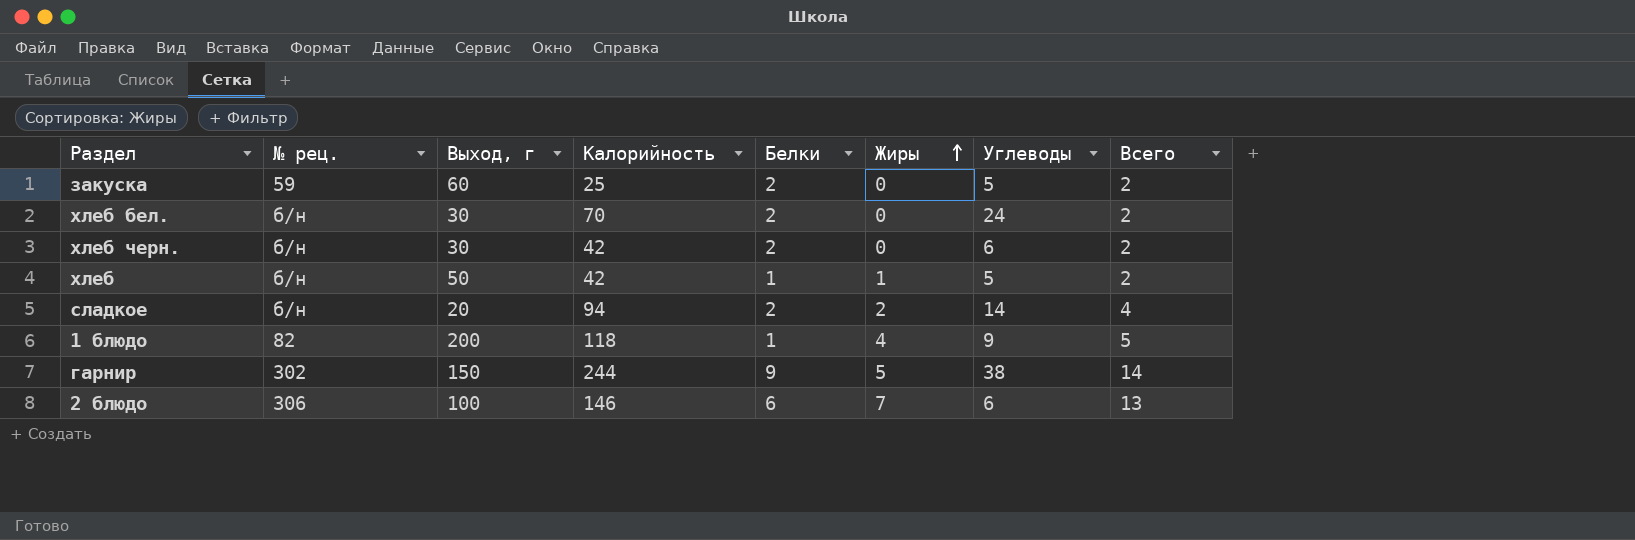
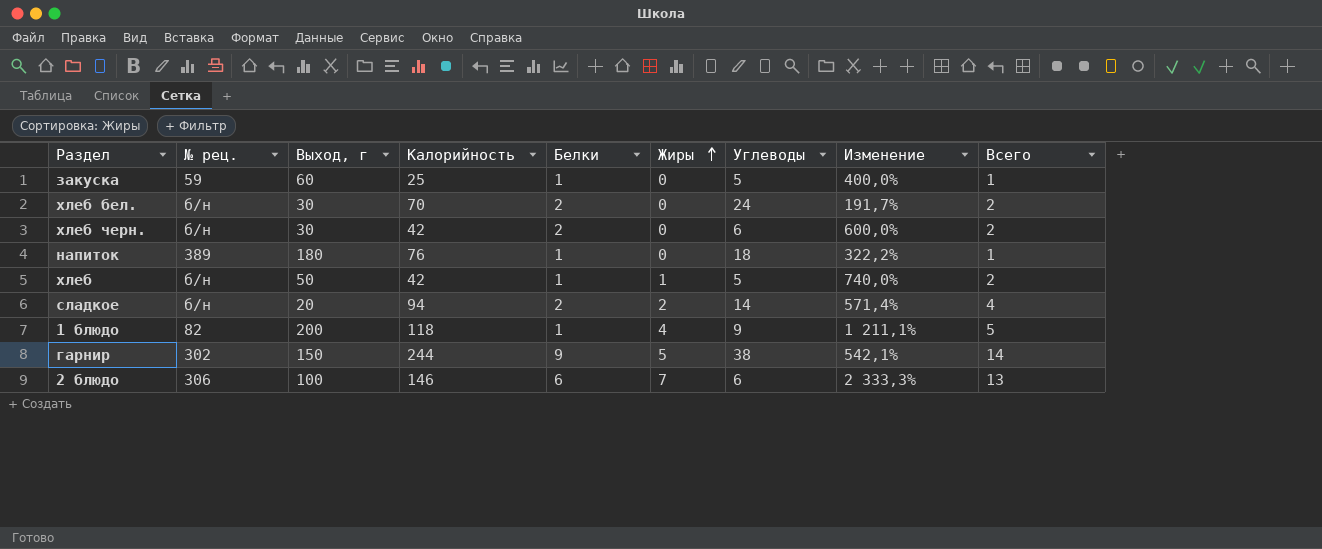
column Изменение | formula: none -> ([Калорийность] - [Углеводы]) / [Углеводы]
закуска | Белки: 2 -> 1
закуска | Всего: 2 -> 1
row напиток: none -> 389 | 180 | 76 | 1 | 0 | 18 | 322,2% | 1

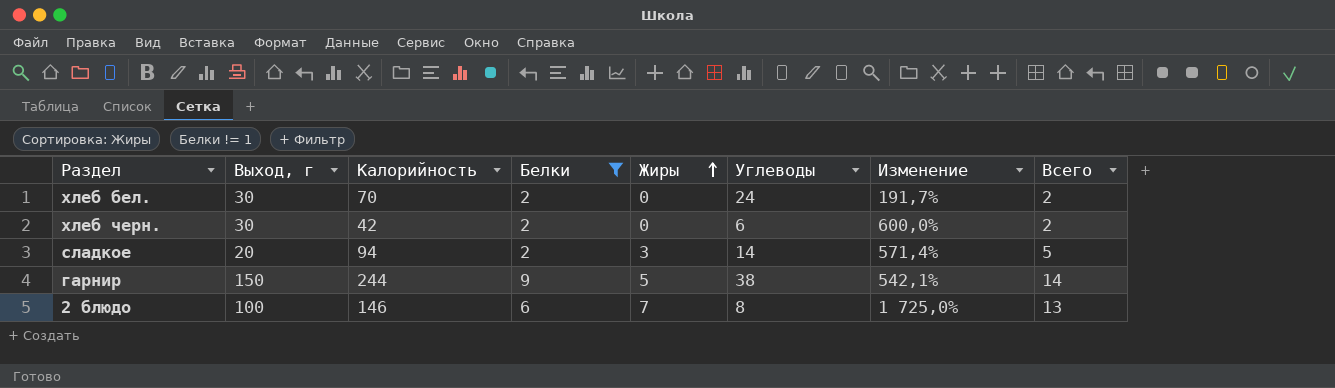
filter: none -> Белки != 1
column № рец. | position: 2 -> none
сладкое | Жиры: 2 -> 3
сладкое | Всего: 4 -> 5
2 блюдо | Углеводы: 6 -> 8
2 блюдо | Изменение: 2 333,3% -> 1 725,0%

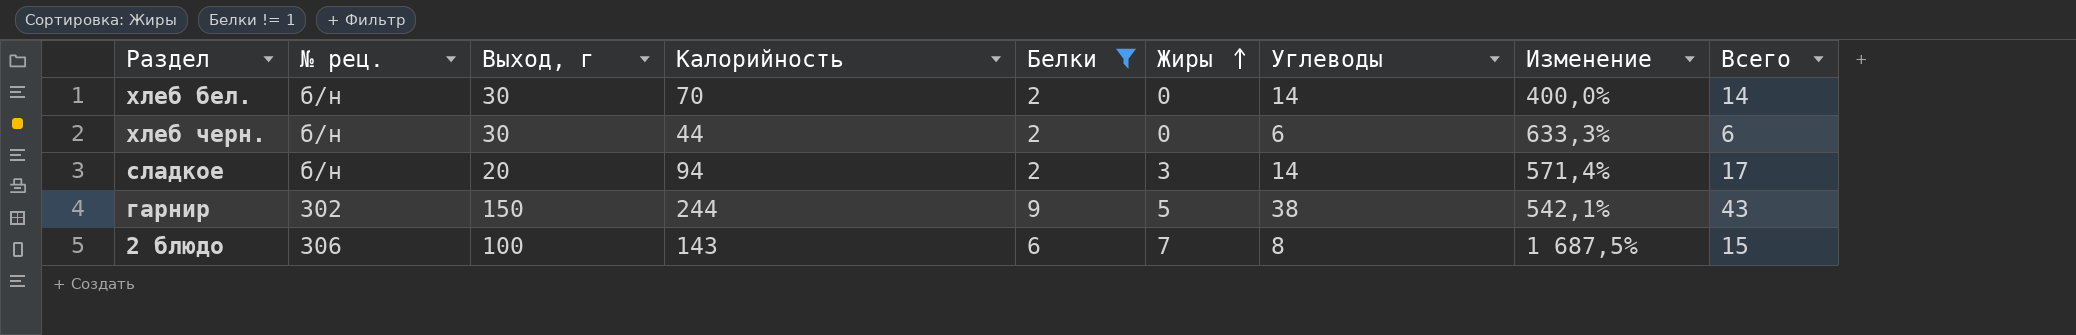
column № рец. | position: none -> 2
column Всего | formula: [Белки] + [Жиры] -> [Жиры] + [Углеводы]
хлеб бел. | Углеводы: 24 -> 14
хлеб бел. | Изменение: 191,7% -> 400,0%
хлеб черн. | Калорийность: 42 -> 44
хлеб черн. | Изменение: 600,0% -> 633,3%
2 блюдо | Калорийность: 146 -> 143
2 блюдо | Изменение: 1 725,0% -> 1 687,5%

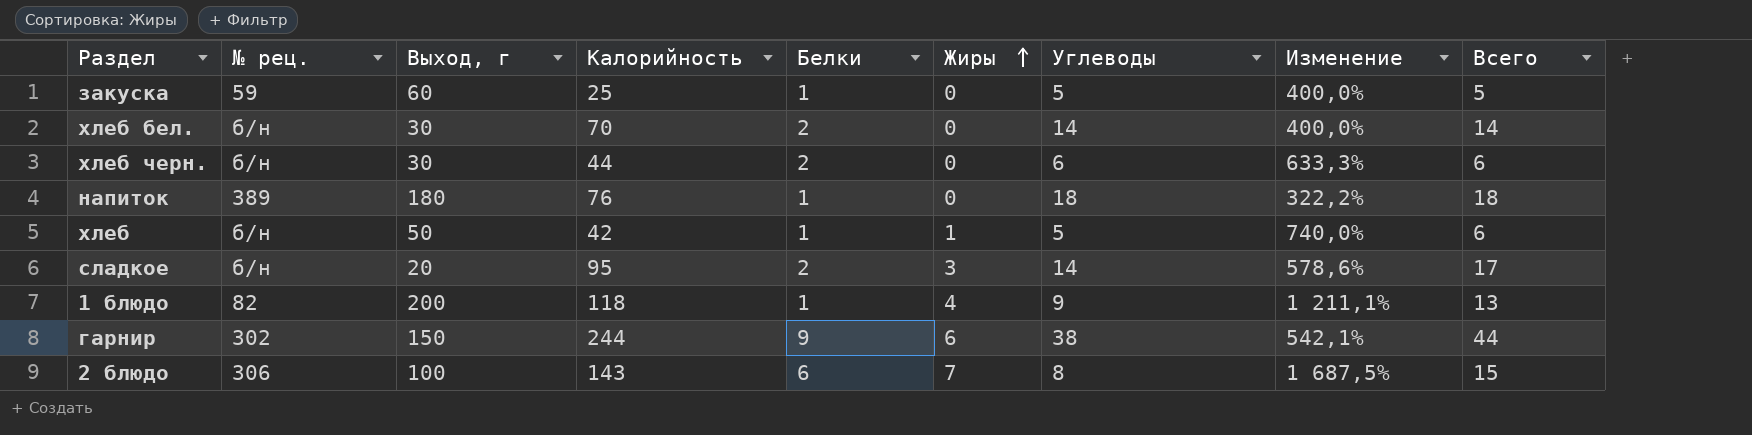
filter: Белки != 1 -> none
сладкое | Калорийность: 94 -> 95
сладкое | Изменение: 571,4% -> 578,6%
гарнир | Жиры: 5 -> 6
гарнир | Всего: 43 -> 44

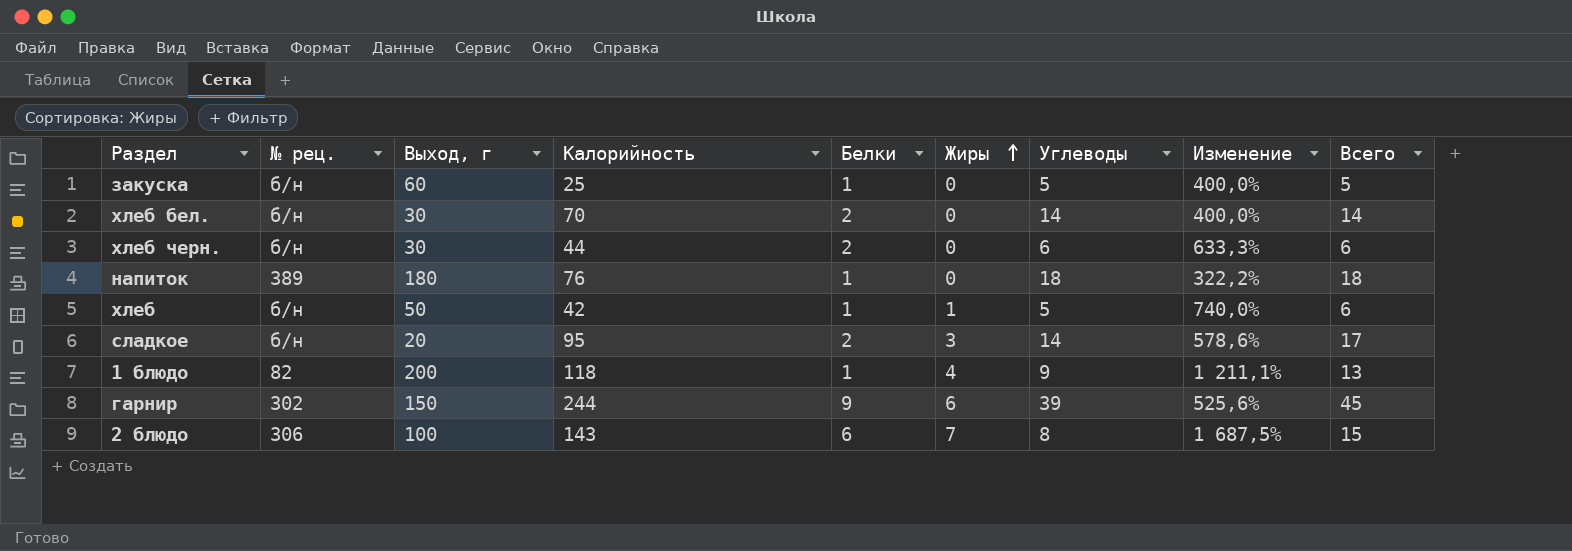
закуска | № рец.: 59 -> б/н
гарнир | Углеводы: 38 -> 39
гарнир | Изменение: 542,1% -> 525,6%
гарнир | Всего: 44 -> 45

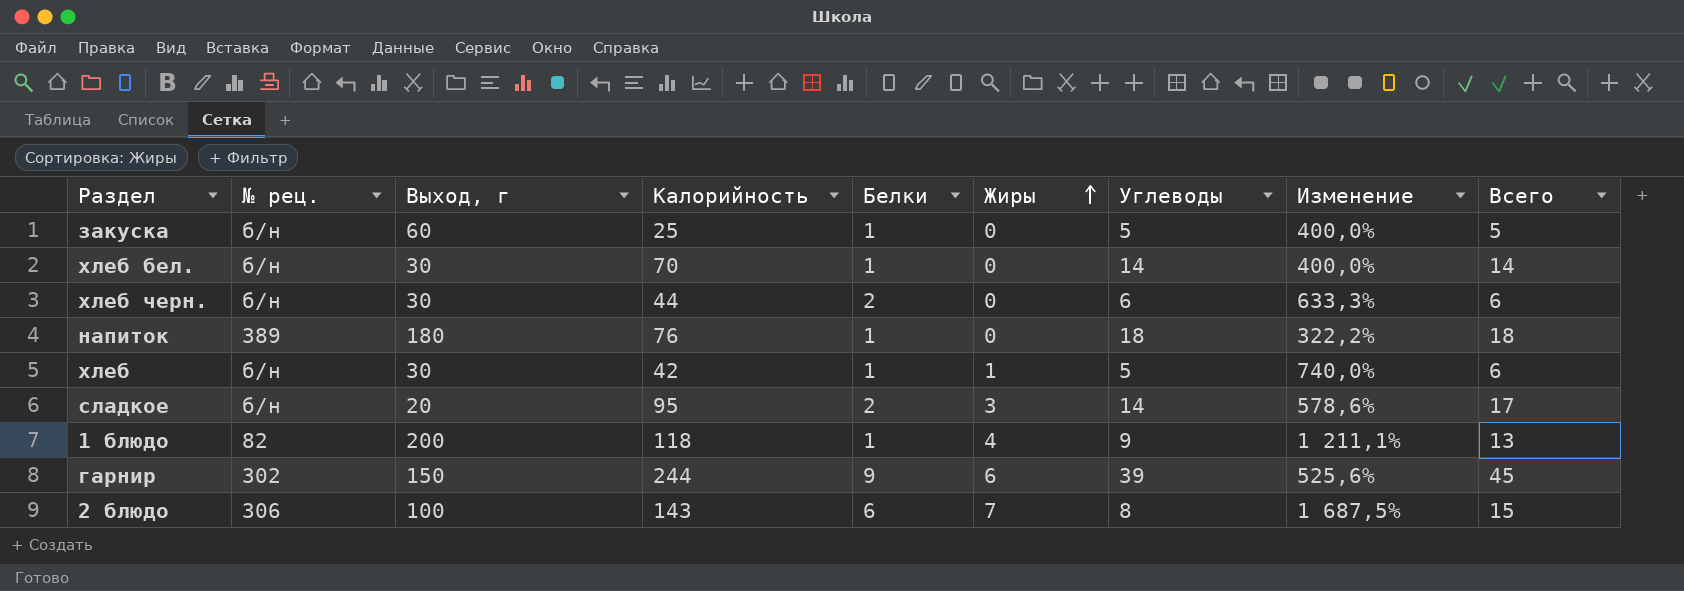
хлеб бел. | Белки: 2 -> 1
хлеб | Выход, г: 50 -> 30

